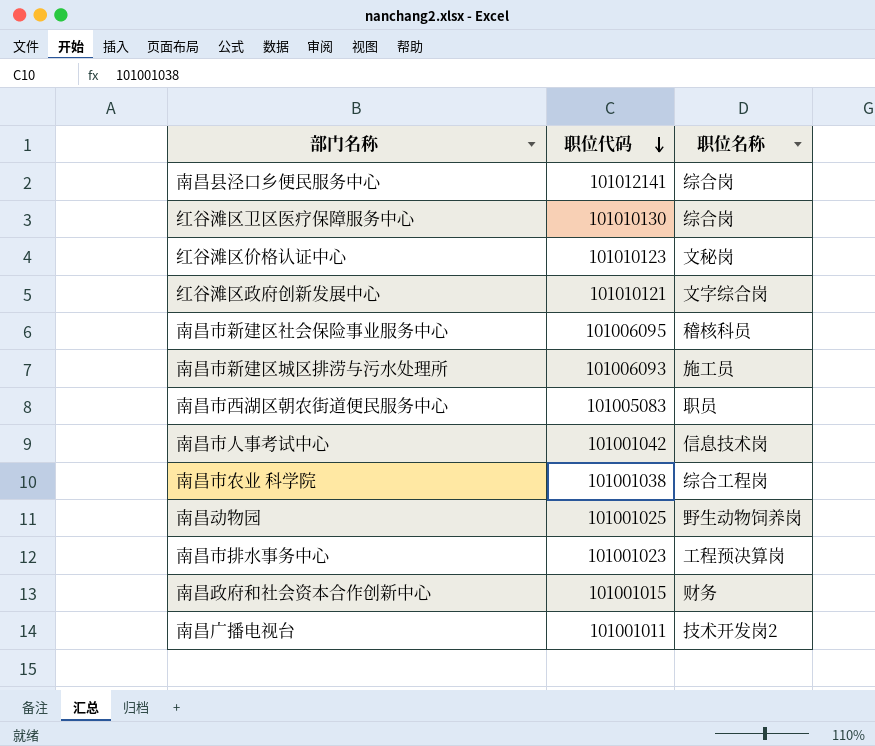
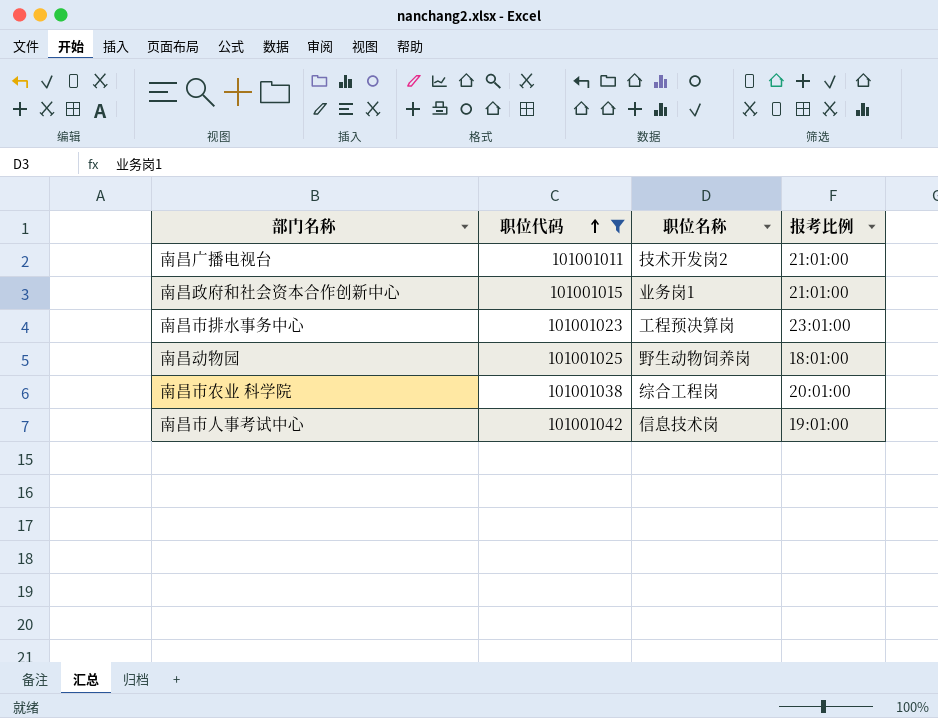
filter: none -> 职位代码 <= 101001042
row order: 职位代码 descending -> 职位代码 ascending
column 报考比例 | position: none -> 4
南昌政府和社会资本合作创新中心 | 职位名称: 财务 -> 业务岗1

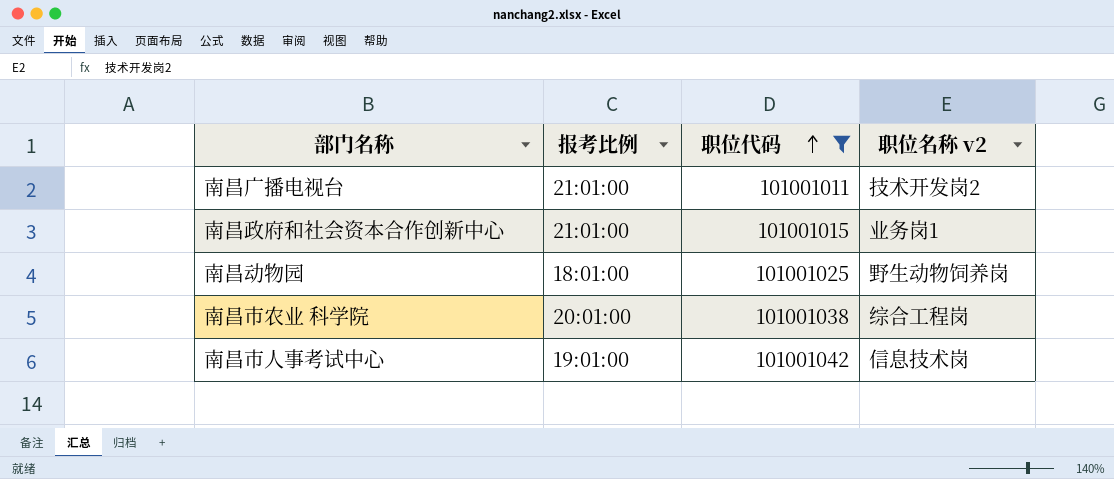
column 报考比例 | position: 4 -> 2
column name: 职位名称 -> 职位名称 v2
row 南昌市排水事务中心: 101001023 | 工程预决算岗 | 23:01:00 -> none

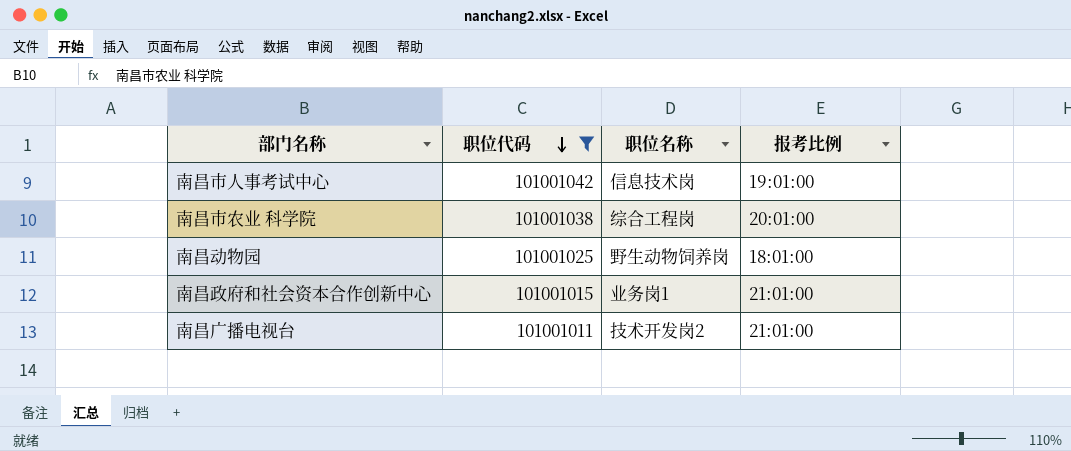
row order: 职位代码 ascending -> 职位代码 descending
column name: 职位名称 v2 -> 职位名称
column 报考比例 | position: 2 -> 4

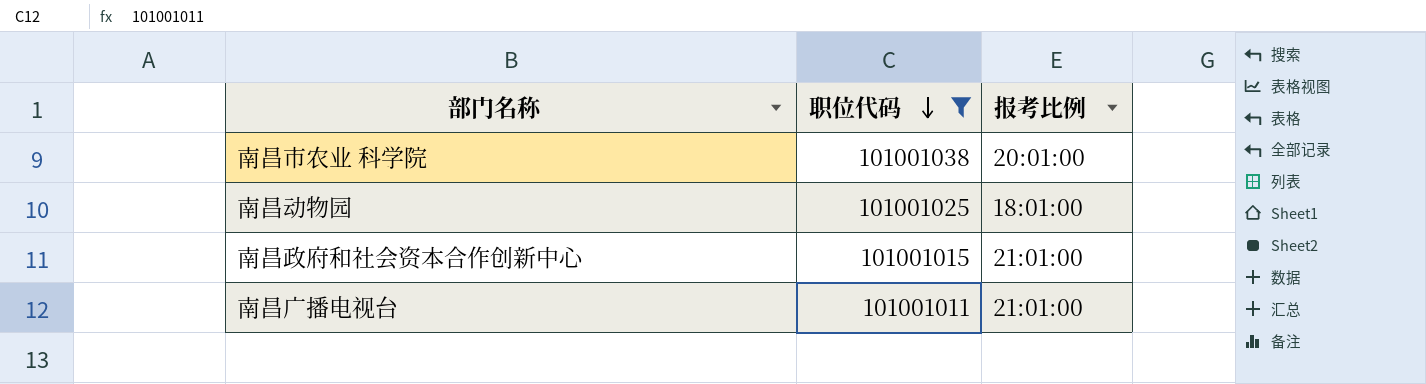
column 职位名称 | position: 3 -> none
row 南昌市人事考试中心: 101001042 | 信息技术岗 | 19:01:00 -> none

